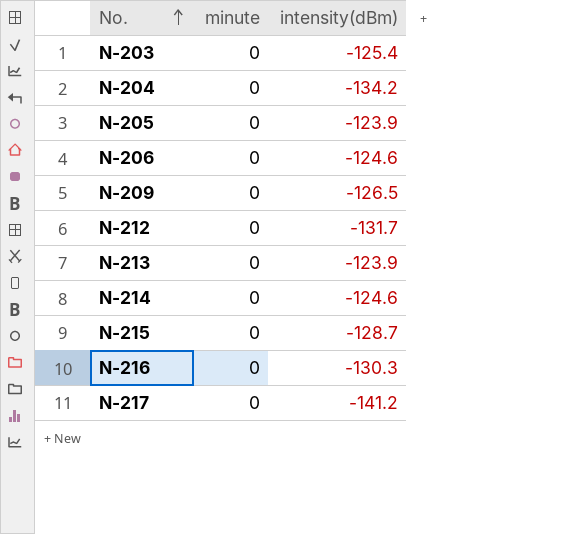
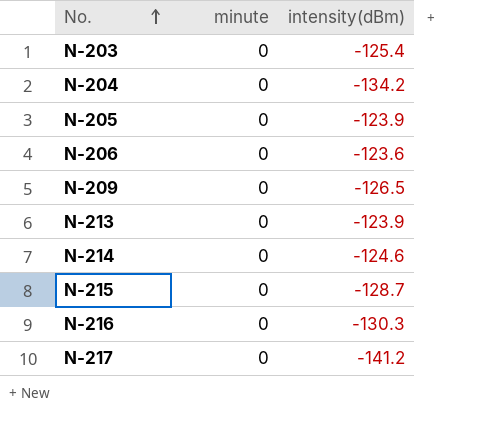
row N-212: 0 | -131.7 -> none
N-206 | intensity(dBm): -124.6 -> -123.6

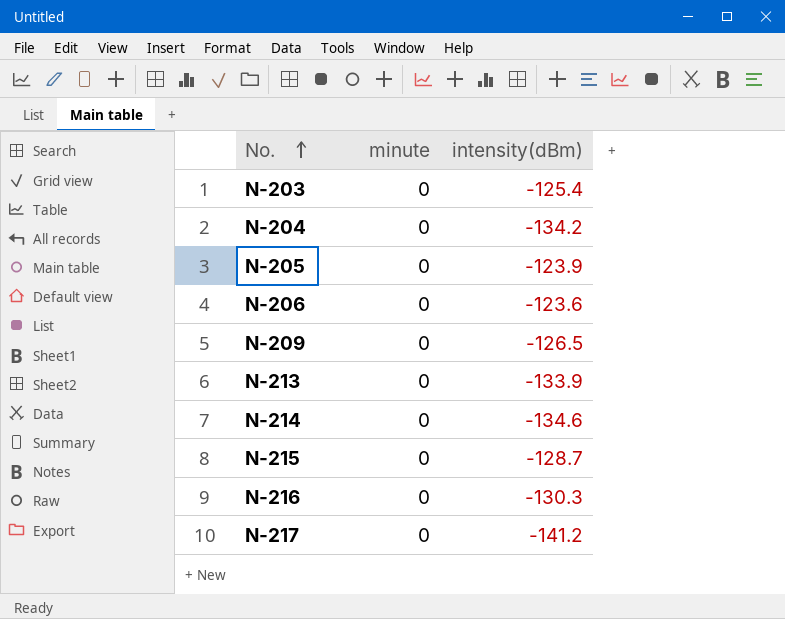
N-213 | intensity(dBm): -123.9 -> -133.9
N-214 | intensity(dBm): -124.6 -> -134.6

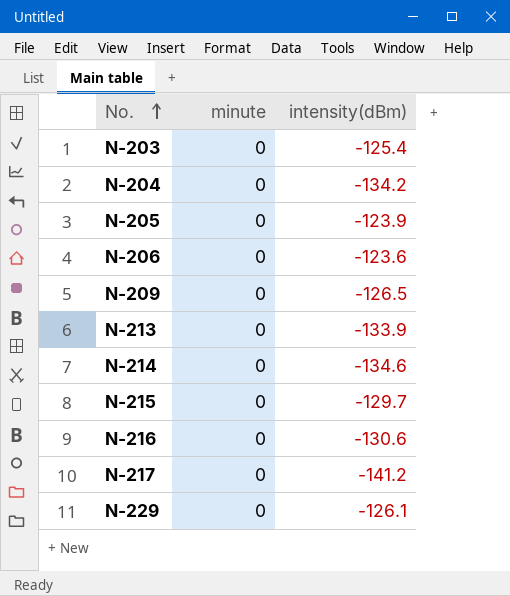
N-215 | intensity(dBm): -128.7 -> -129.7
N-216 | intensity(dBm): -130.3 -> -130.6
row N-229: none -> 0 | -126.1

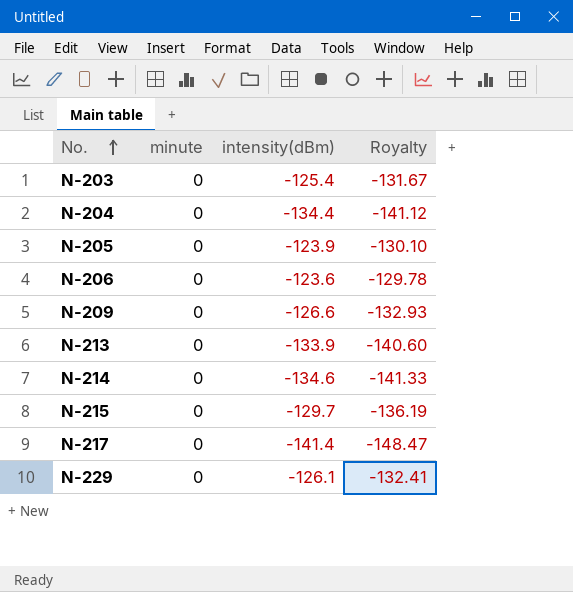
column Royalty | formula: none -> [intensity(dBm)] * 1.05
row N-216: 0 | -130.6 -> none
N-204 | intensity(dBm): -134.2 -> -134.4
N-209 | intensity(dBm): -126.5 -> -126.6
N-217 | intensity(dBm): -141.2 -> -141.4

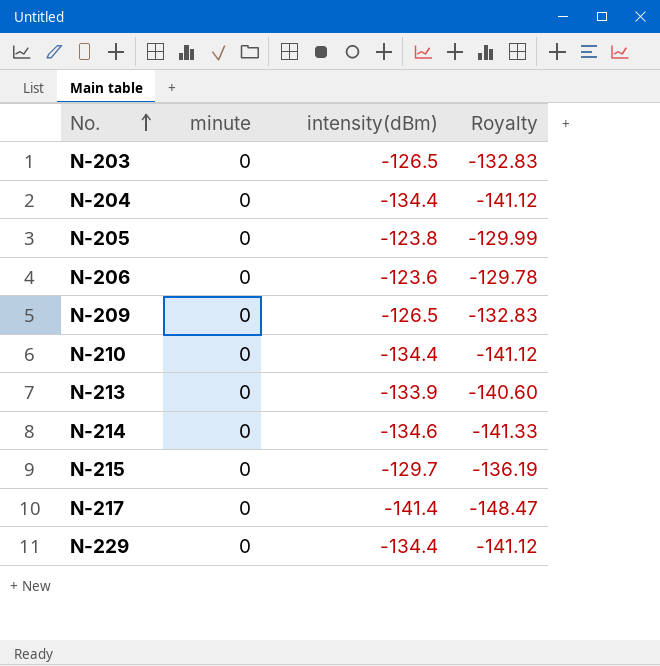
N-203 | intensity(dBm): -125.4 -> -126.5
N-203 | Royalty: -131.67 -> -132.83
N-205 | intensity(dBm): -123.9 -> -123.8
N-205 | Royalty: -130.10 -> -129.99
N-209 | intensity(dBm): -126.6 -> -126.5
N-209 | Royalty: -132.93 -> -132.83
row N-210: none -> 0 | -134.4 | -141.12
N-229 | intensity(dBm): -126.1 -> -134.4
N-229 | Royalty: -132.41 -> -141.12

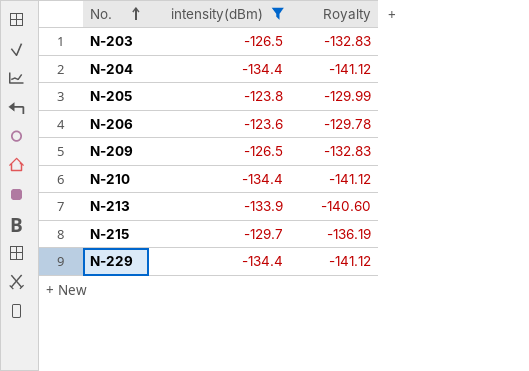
filter: none -> intensity(dBm) >= -134.4
column minute | position: 2 -> none

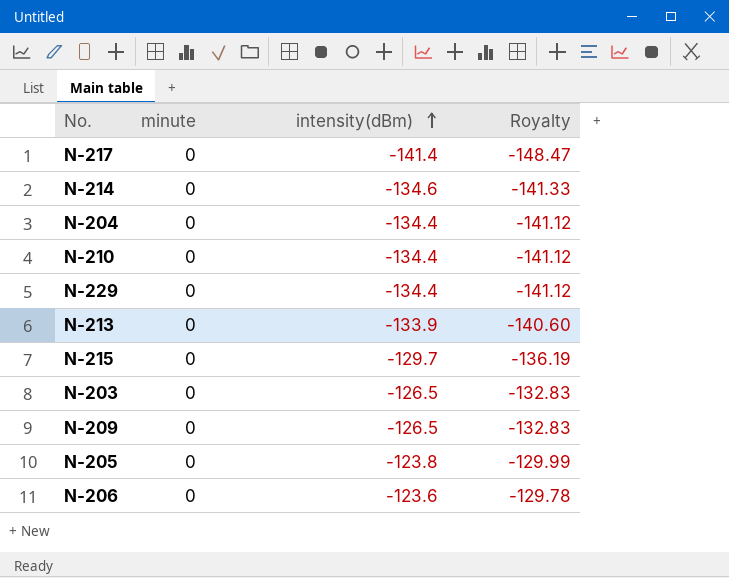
filter: intensity(dBm) >= -134.4 -> none
row order: No. ascending -> intensity(dBm) ascending
column minute | position: none -> 2

